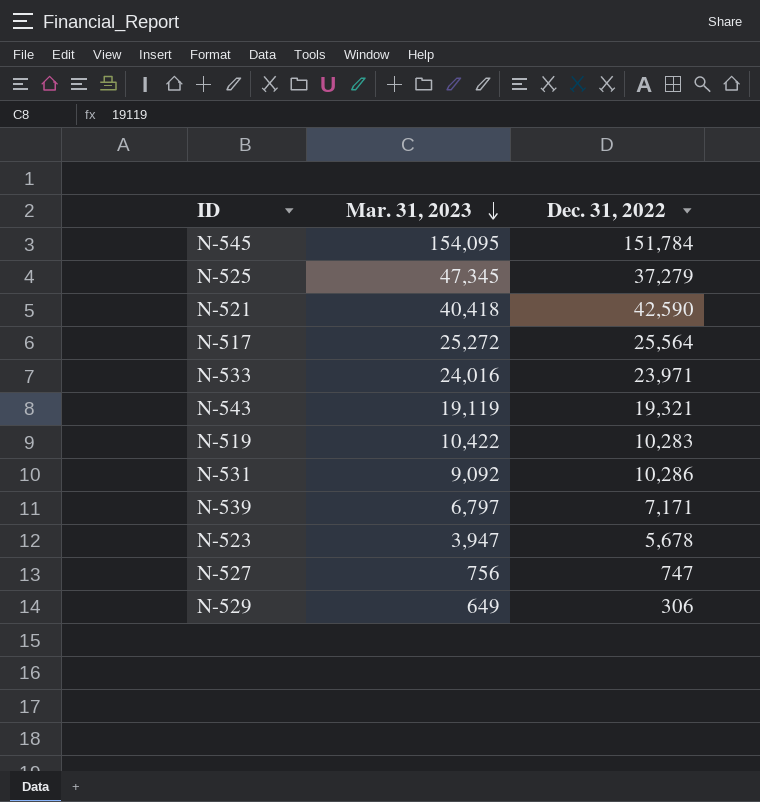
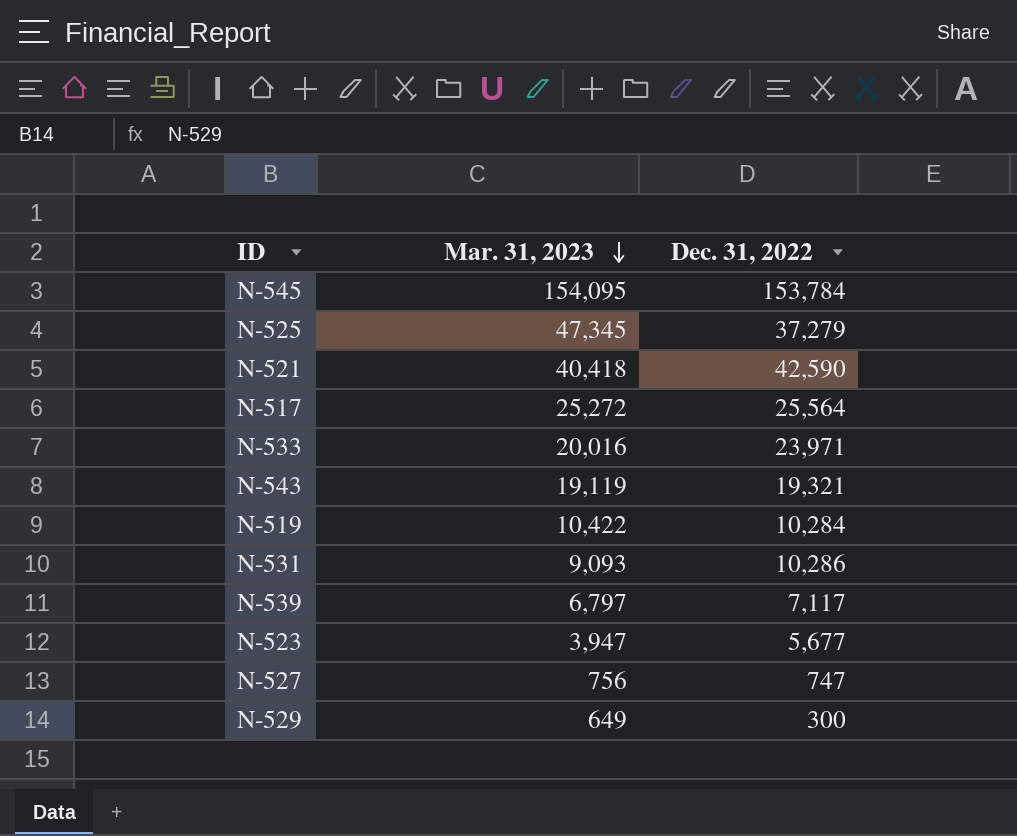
N-545 | Dec. 31, 2022: 151,784 -> 153,784
N-533 | Mar. 31, 2023: 24,016 -> 20,016
N-519 | Dec. 31, 2022: 10,283 -> 10,284
N-531 | Mar. 31, 2023: 9,092 -> 9,093
N-539 | Dec. 31, 2022: 7,171 -> 7,117
N-523 | Dec. 31, 2022: 5,678 -> 5,677
N-529 | Dec. 31, 2022: 306 -> 300

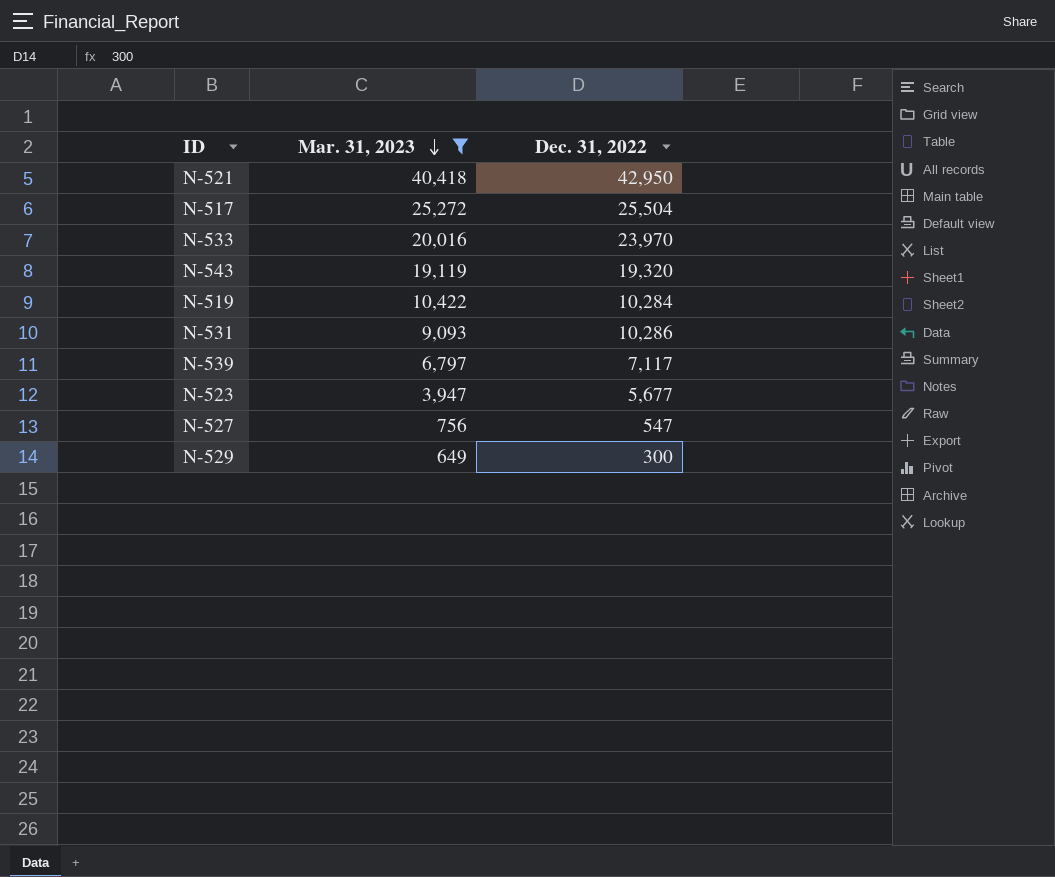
filter: none -> Mar. 31, 2023 <= 40,418
N-521 | Dec. 31, 2022: 42,590 -> 42,950
N-517 | Dec. 31, 2022: 25,564 -> 25,504
N-533 | Dec. 31, 2022: 23,971 -> 23,970
N-543 | Dec. 31, 2022: 19,321 -> 19,320
N-527 | Dec. 31, 2022: 747 -> 547

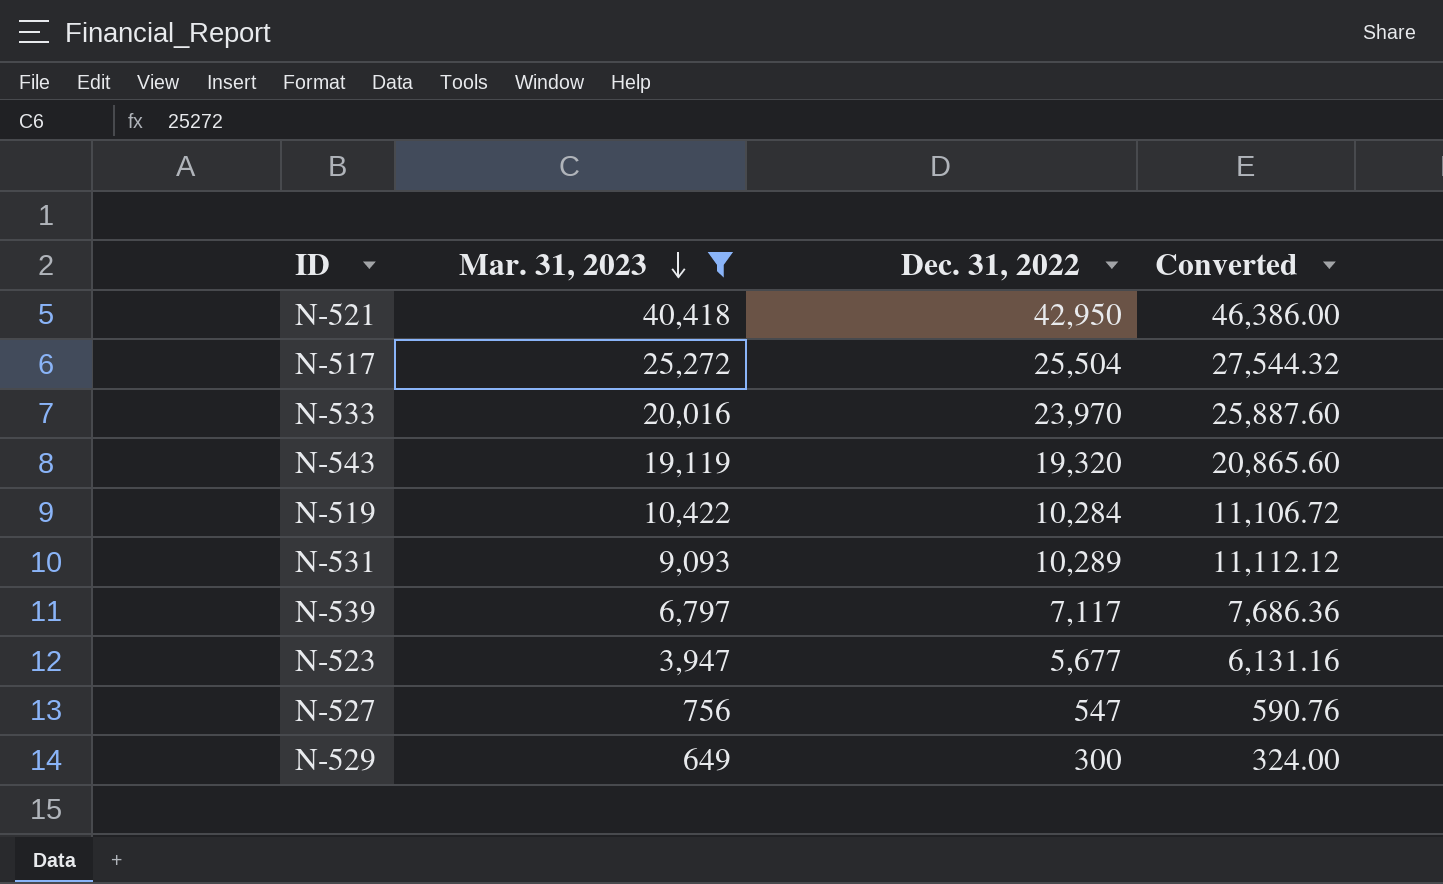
column Converted | formula: none -> [Dec. 31, 2022] * 1.08
N-531 | Dec. 31, 2022: 10,286 -> 10,289

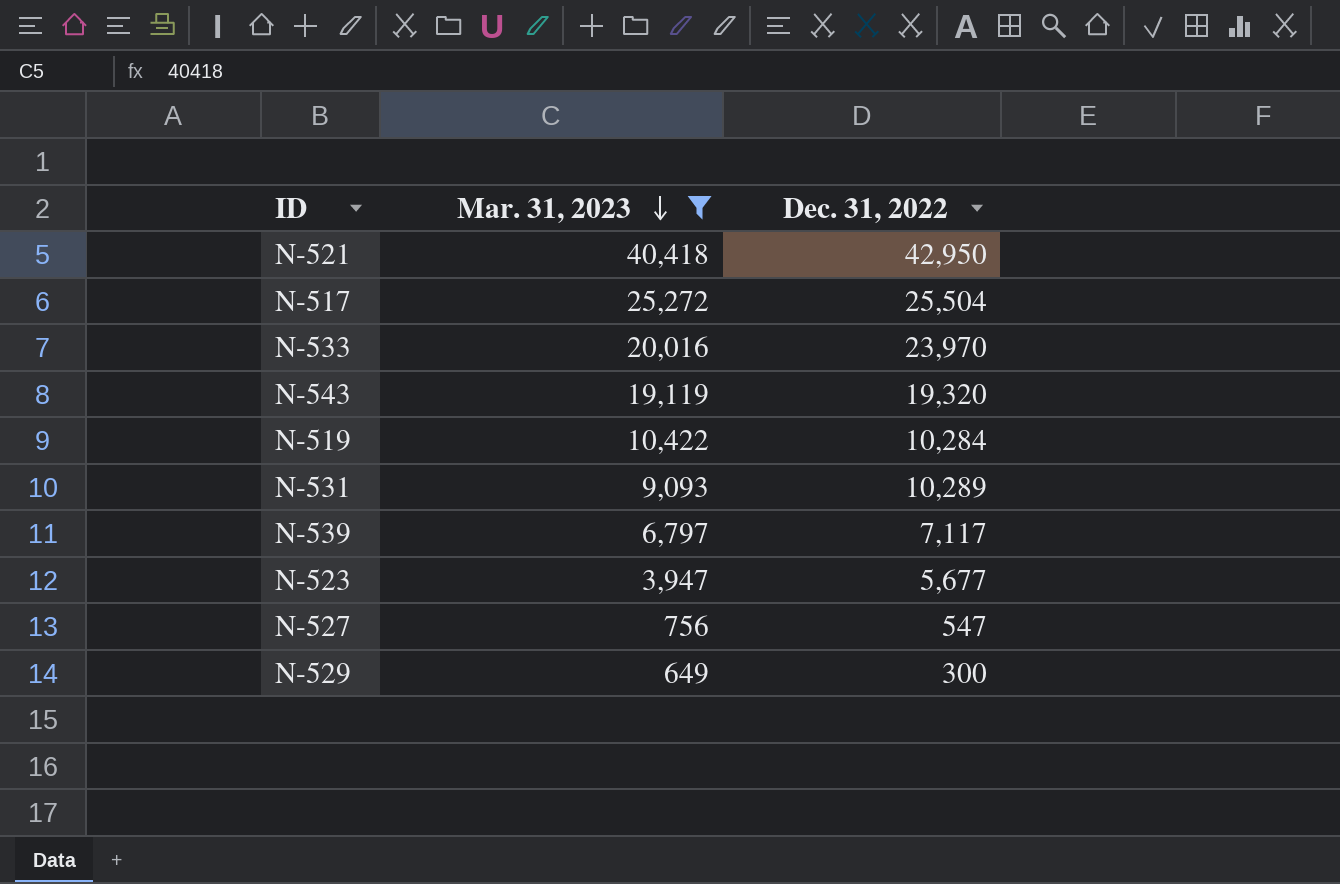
column Converted | formula: [Dec. 31, 2022] * 1.08 -> none

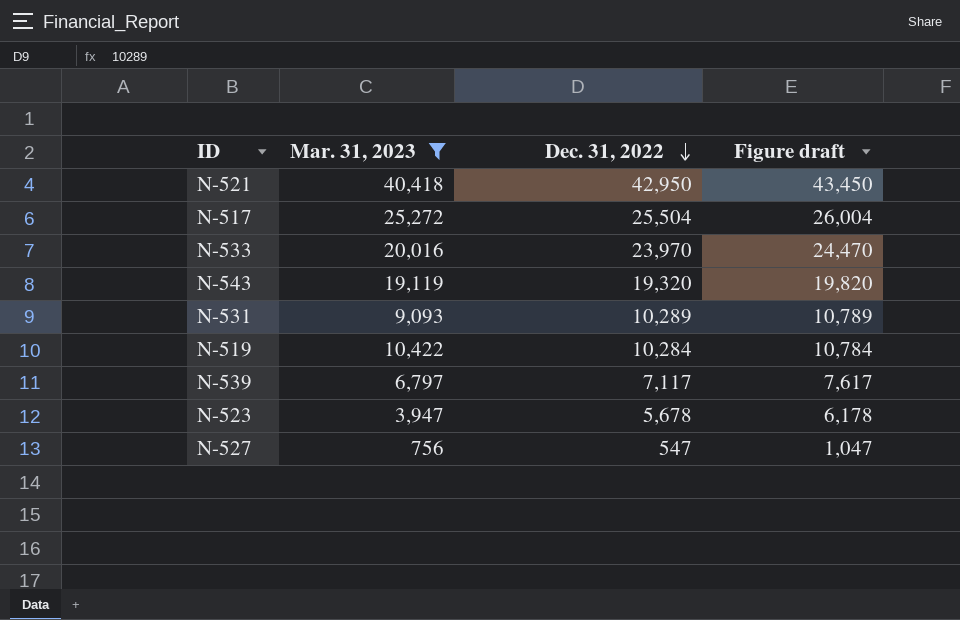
row order: Mar. 31, 2023 descending -> Dec. 31, 2022 descending
column Figure draft | formula: none -> [Dec. 31, 2022] + 500
row N-529: 649 | 300 -> none
N-523 | Dec. 31, 2022: 5,677 -> 5,678

